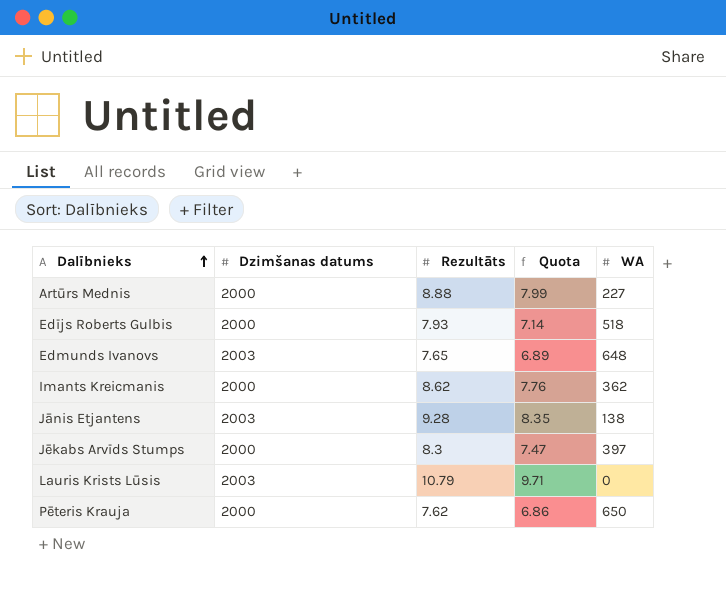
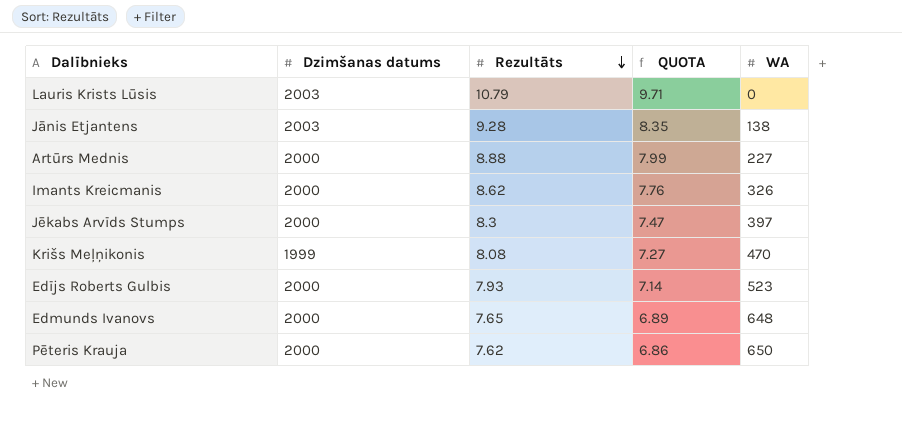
row order: Dalībnieks ascending -> Rezultāts descending
column name: Quota -> QUOTA
Imants Kreicmanis | WA: 362 -> 326
row Krišs Meļņikonis: none -> 1999 | 8.08 | 7.27 | 470
Edījs Roberts Gulbis | WA: 518 -> 523
Edmunds Ivanovs | Dzimšanas datums: 2003 -> 2000

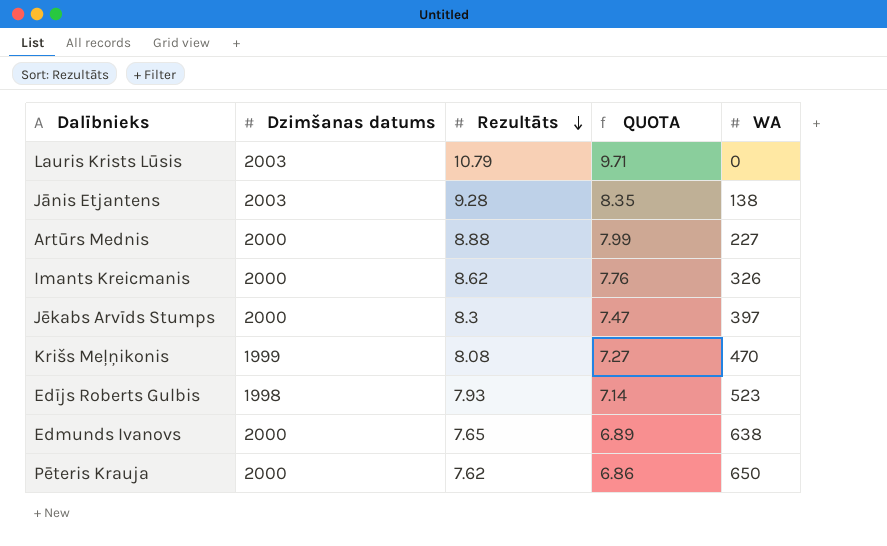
Edījs Roberts Gulbis | Dzimšanas datums: 2000 -> 1998
Edmunds Ivanovs | WA: 648 -> 638

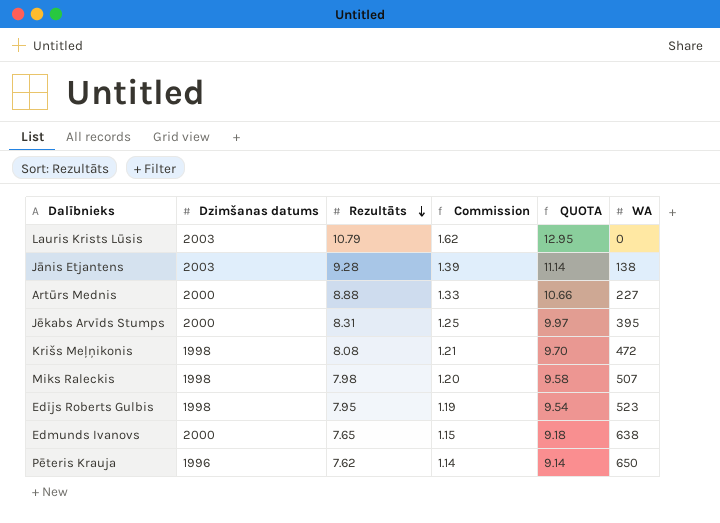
column Commission | formula: none -> [Rezultāts] * 0.15
column QUOTA | formula: [Rezultāts] * 0.9 -> [Rezultāts] * 1.2
row Imants Kreicmanis: 2000 | 8.62 | 7.76 | 326 -> none
Jēkabs Arvīds Stumps | Rezultāts: 8.3 -> 8.31
Jēkabs Arvīds Stumps | WA: 397 -> 395
Krišs Meļņikonis | Dzimšanas datums: 1999 -> 1998
Krišs Meļņikonis | WA: 470 -> 472
row Miks Raleckis: none -> 1998 | 7.98 | 1.20 | 9.58 | 507
Edījs Roberts Gulbis | Rezultāts: 7.93 -> 7.95
Pēteris Krauja | Dzimšanas datums: 2000 -> 1996

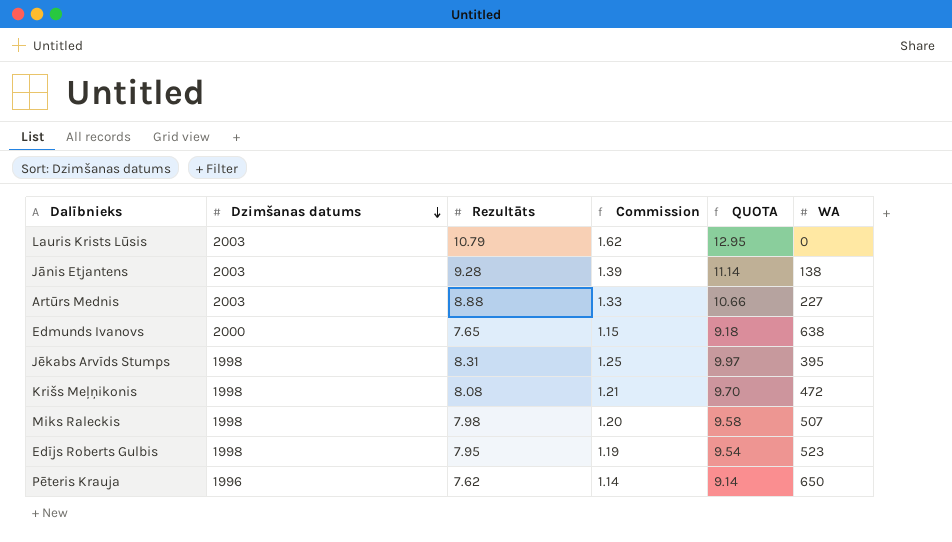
row order: Rezultāts descending -> Dzimšanas datums descending
Artūrs Mednis | Dzimšanas datums: 2000 -> 2003
Jēkabs Arvīds Stumps | Dzimšanas datums: 2000 -> 1998

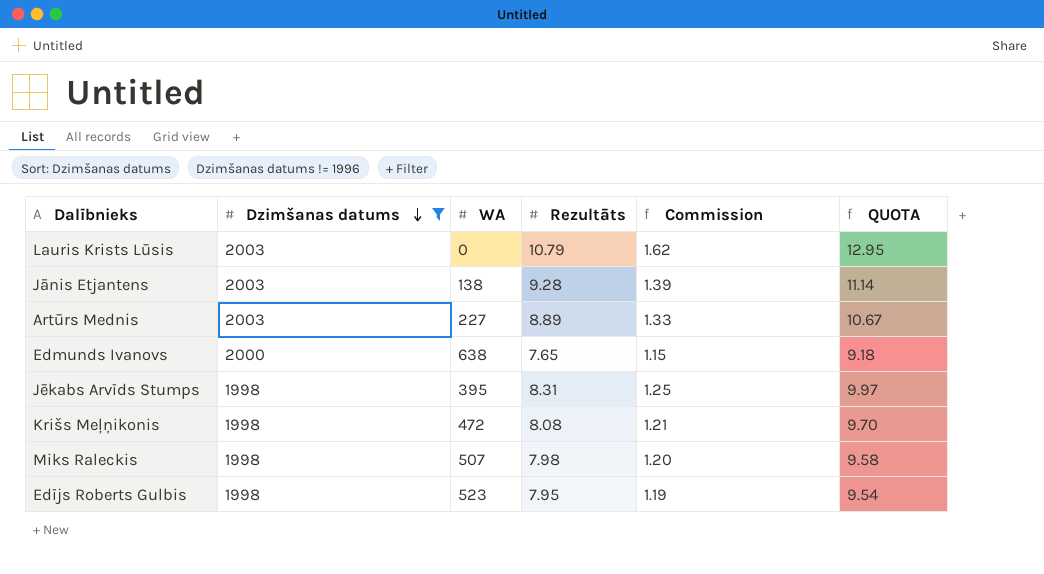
filter: none -> Dzimšanas datums != 1996
column WA | position: 6 -> 3
Artūrs Mednis | Rezultāts: 8.88 -> 8.89
Artūrs Mednis | QUOTA: 10.66 -> 10.67

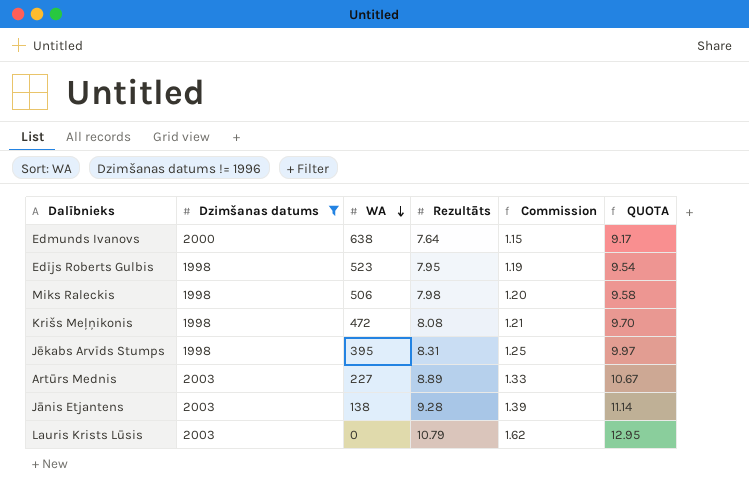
row order: Dzimšanas datums descending -> WA descending
Edmunds Ivanovs | Rezultāts: 7.65 -> 7.64
Edmunds Ivanovs | QUOTA: 9.18 -> 9.17
Miks Raleckis | WA: 507 -> 506

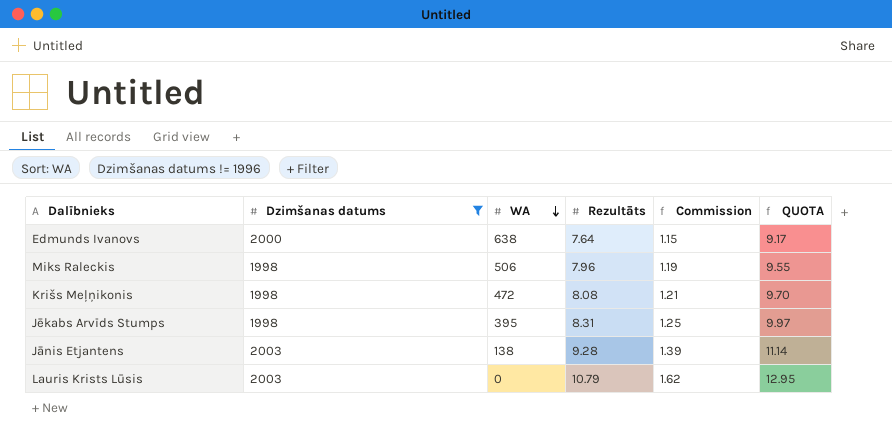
row Edījs Roberts Gulbis: 1998 | 523 | 7.95 | 1.19 | 9.54 -> none
row Artūrs Mednis: 2003 | 227 | 8.89 | 1.33 | 10.67 -> none
Miks Raleckis | Rezultāts: 7.98 -> 7.96
Miks Raleckis | Commission: 1.20 -> 1.19
Miks Raleckis | QUOTA: 9.58 -> 9.55

